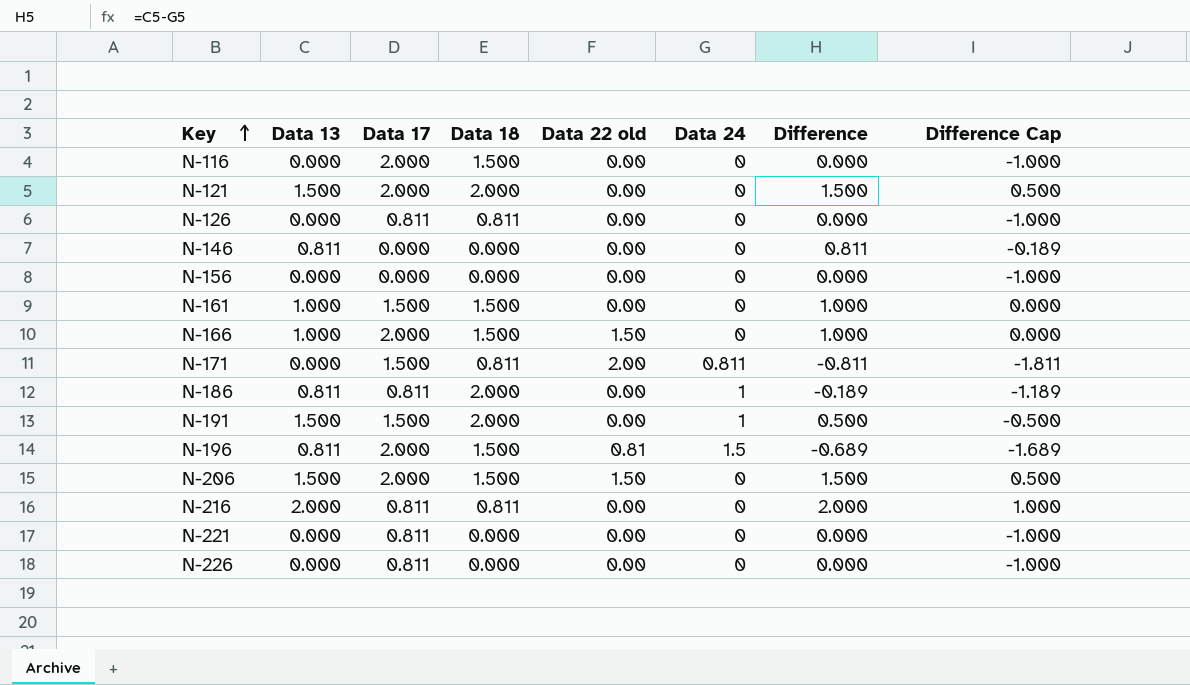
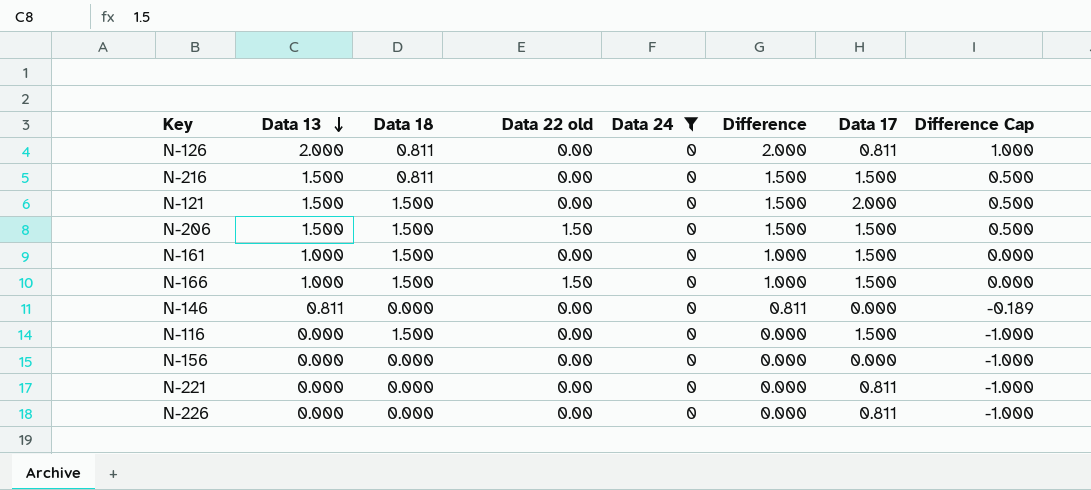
filter: none -> Data 24 = 0
row order: Key ascending -> Data 13 descending
column Data 17 | position: 3 -> 7
N-126 | Data 13: 0.000 -> 2.000
N-126 | Difference: 0.000 -> 2.000
N-126 | Difference Cap: -1.000 -> 1.000
N-216 | Data 13: 2.000 -> 1.500
N-216 | Difference: 2.000 -> 1.500
N-216 | Data 17: 0.811 -> 1.500
N-216 | Difference Cap: 1.000 -> 0.500
N-121 | Data 18: 2.000 -> 1.500
N-206 | Data 17: 2.000 -> 1.500
N-166 | Data 17: 2.000 -> 1.500
N-116 | Data 17: 2.000 -> 1.500

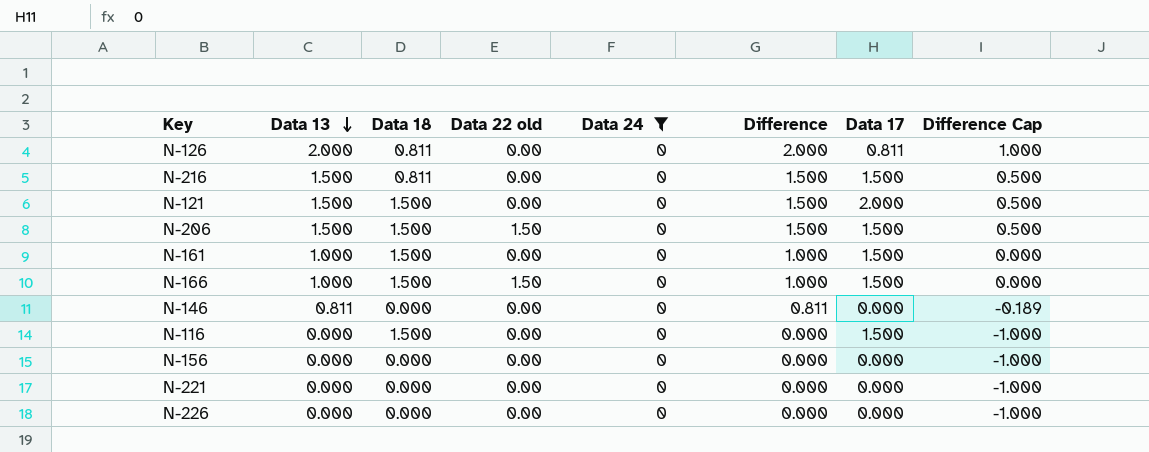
N-221 | Data 17: 0.811 -> 0.000
N-226 | Data 17: 0.811 -> 0.000

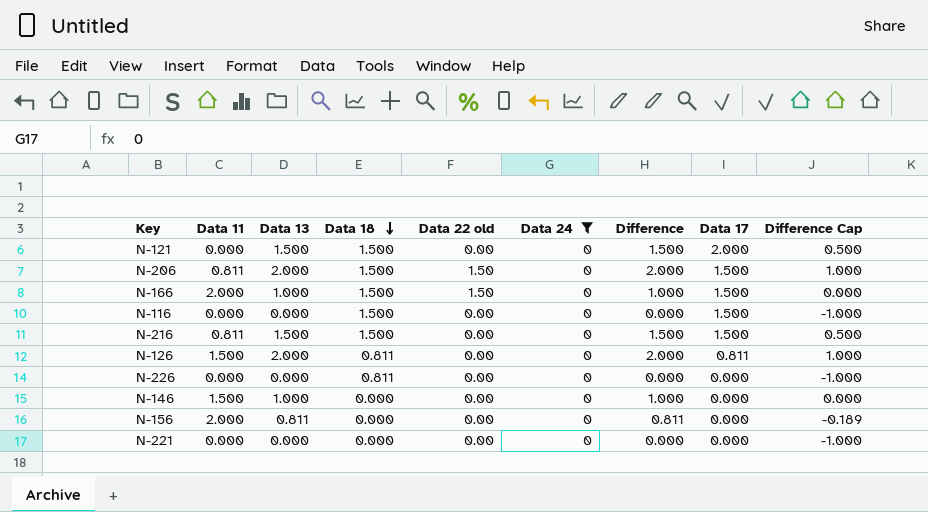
row order: Data 13 descending -> Data 18 descending
column Data 11 | position: none -> 2
row N-161: 1.000 | 1.500 | 0.00 | 0 | 1.000 | 1.500 | 0.000 -> none
N-206 | Data 13: 1.500 -> 2.000
N-206 | Difference: 1.500 -> 2.000
N-206 | Difference Cap: 0.500 -> 1.000
N-216 | Data 18: 0.811 -> 1.500
N-226 | Data 18: 0.000 -> 0.811
N-146 | Data 13: 0.811 -> 1.000
N-146 | Difference: 0.811 -> 1.000
N-146 | Difference Cap: -0.189 -> 0.000
N-156 | Data 13: 0.000 -> 0.811
N-156 | Difference: 0.000 -> 0.811
N-156 | Difference Cap: -1.000 -> -0.189

